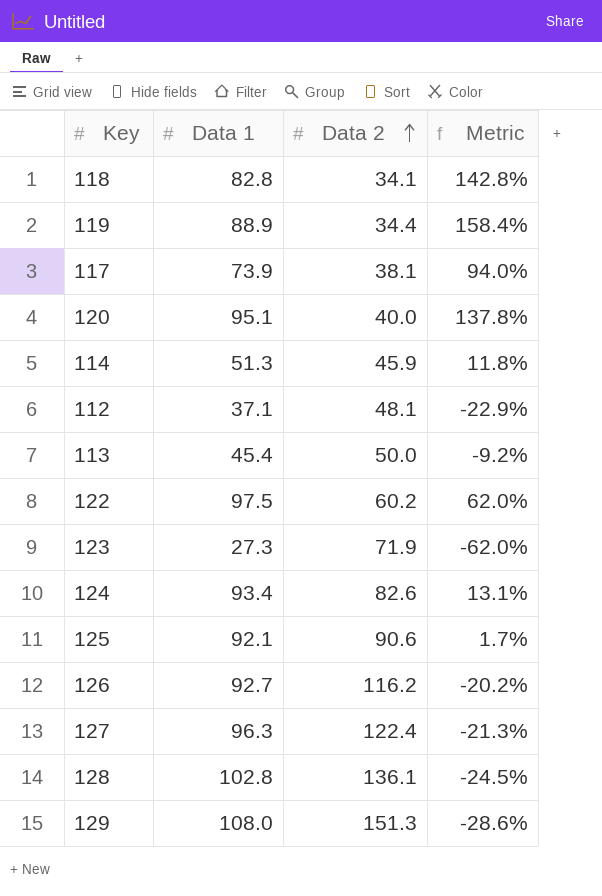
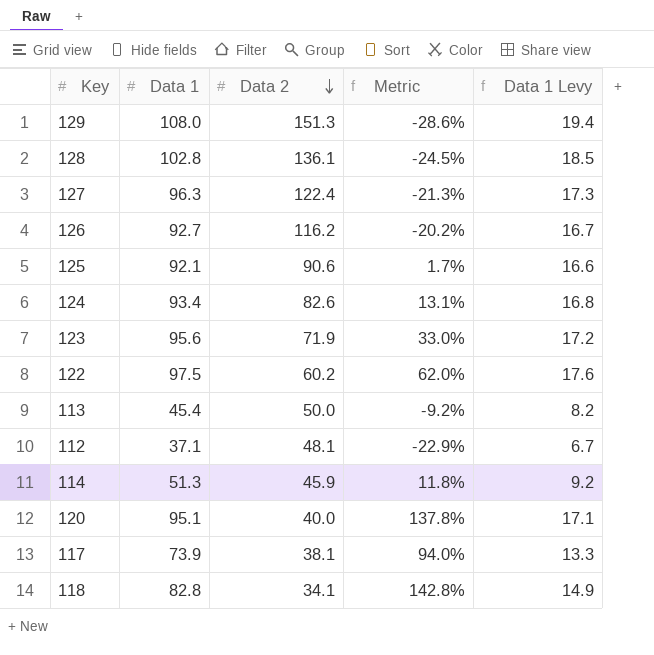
row order: Data 2 ascending -> Data 2 descending
column Data 1 Levy | formula: none -> [Data 1] * 0.18
row 119: 88.9 | 34.4 | 158.4% -> none
123 | Data 1: 27.3 -> 95.6
123 | Metric: -62.0% -> 33.0%

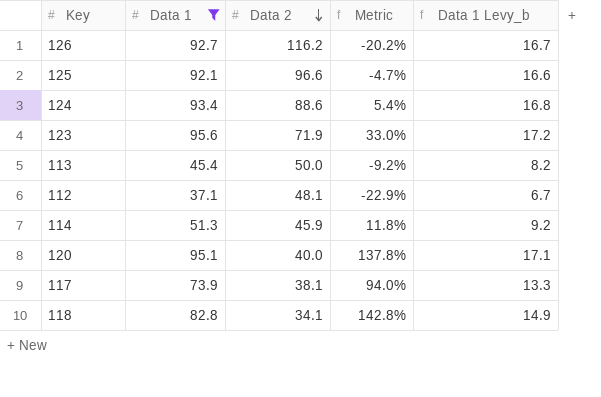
filter: none -> Data 1 <= 95.6
column name: Data 1 Levy -> Data 1 Levy_b
125 | Data 2: 90.6 -> 96.6
125 | Metric: 1.7% -> -4.7%
124 | Data 2: 82.6 -> 88.6
124 | Metric: 13.1% -> 5.4%

